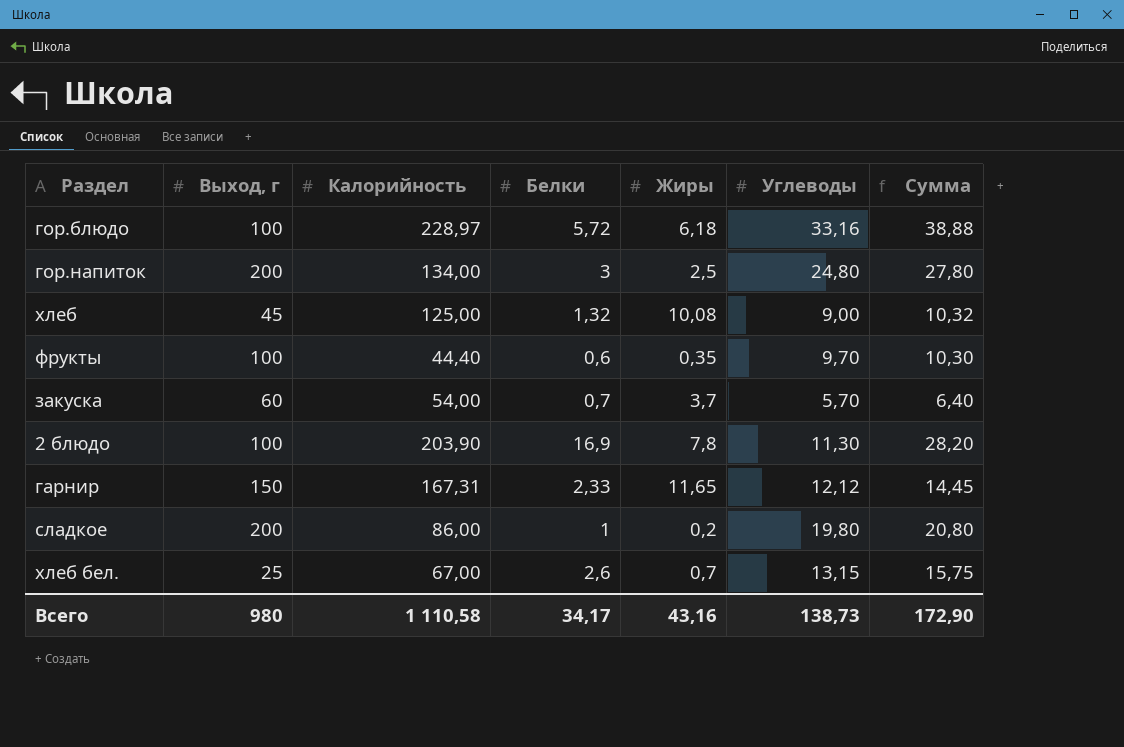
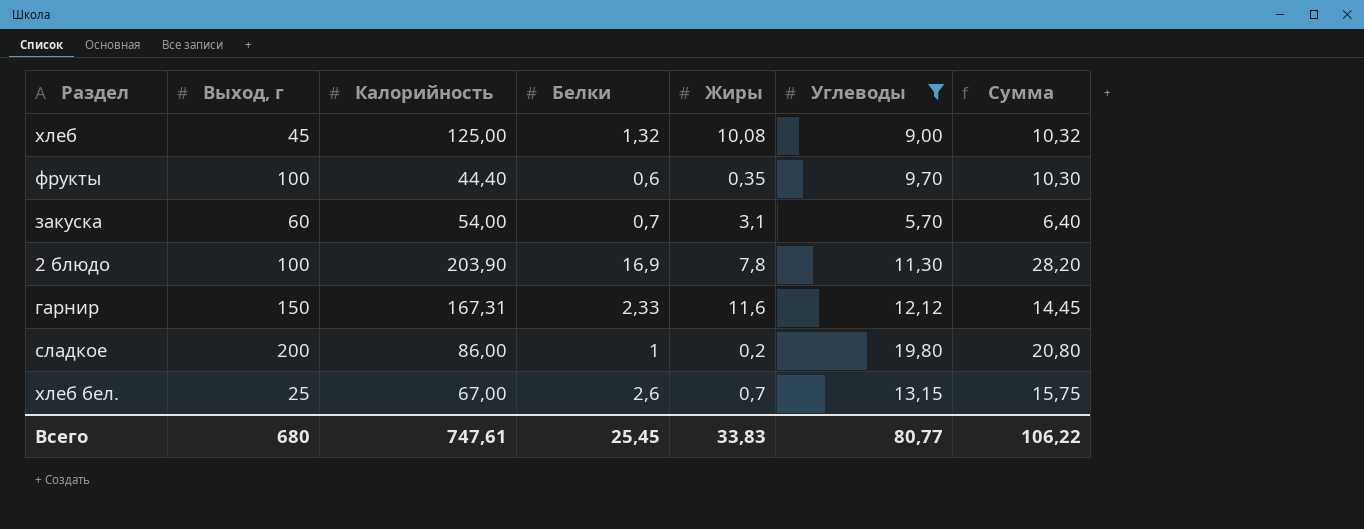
filter: none -> Углеводы <= 19,80
закуска | Жиры: 3,7 -> 3,1
гарнир | Жиры: 11,65 -> 11,6
Всего | Выход, г: 980 -> 680
Всего | Калорийность: 1 110,58 -> 747,61
Всего | Белки: 34,17 -> 25,45
Всего | Жиры: 43,16 -> 33,83
Всего | Углеводы: 138,73 -> 80,77
Всего | Сумма: 172,90 -> 106,22

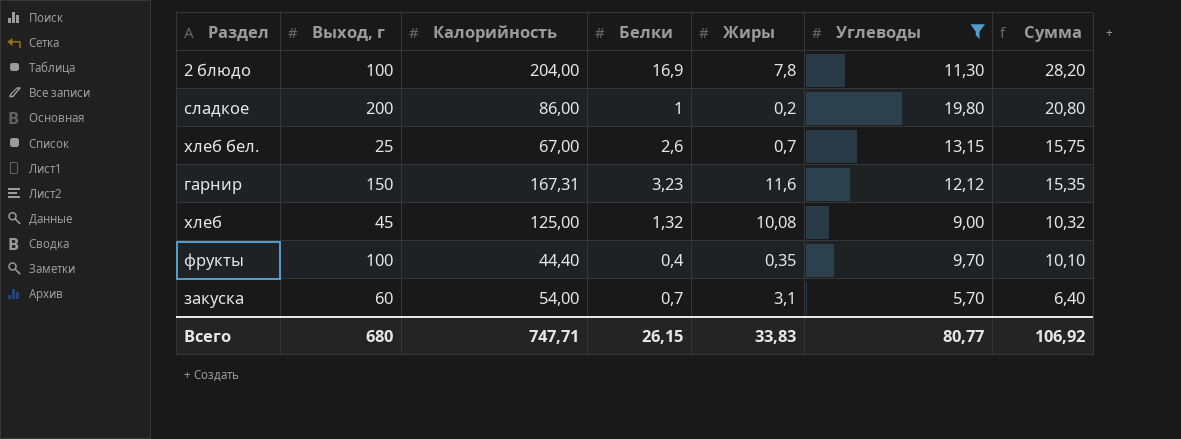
row order: none -> Сумма descending
2 блюдо | Калорийность: 203,90 -> 204,00
гарнир | Белки: 2,33 -> 3,23
гарнир | Сумма: 14,45 -> 15,35
фрукты | Белки: 0,6 -> 0,4
фрукты | Сумма: 10,30 -> 10,10
Всего | Калорийность: 747,61 -> 747,71
Всего | Белки: 25,45 -> 26,15
Всего | Сумма: 106,22 -> 106,92

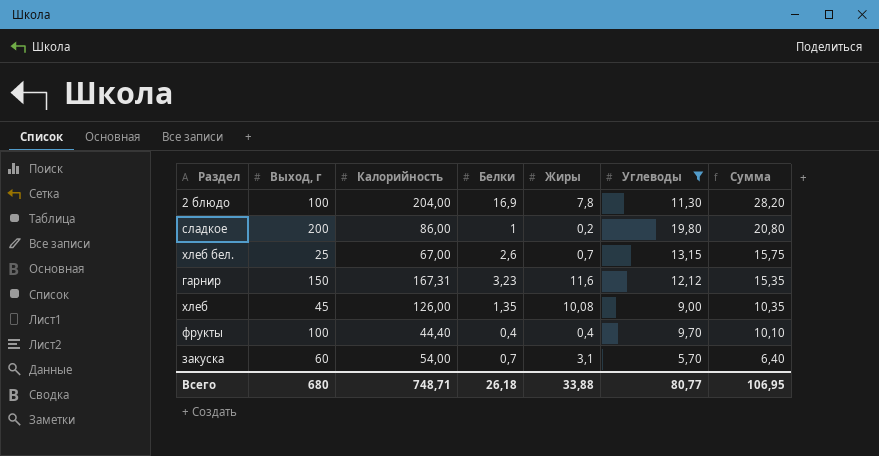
хлеб | Калорийность: 125,00 -> 126,00
хлеб | Белки: 1,32 -> 1,35
хлеб | Сумма: 10,32 -> 10,35
фрукты | Жиры: 0,35 -> 0,4
Всего | Калорийность: 747,71 -> 748,71
Всего | Белки: 26,15 -> 26,18
Всего | Жиры: 33,83 -> 33,88
Всего | Сумма: 106,92 -> 106,95

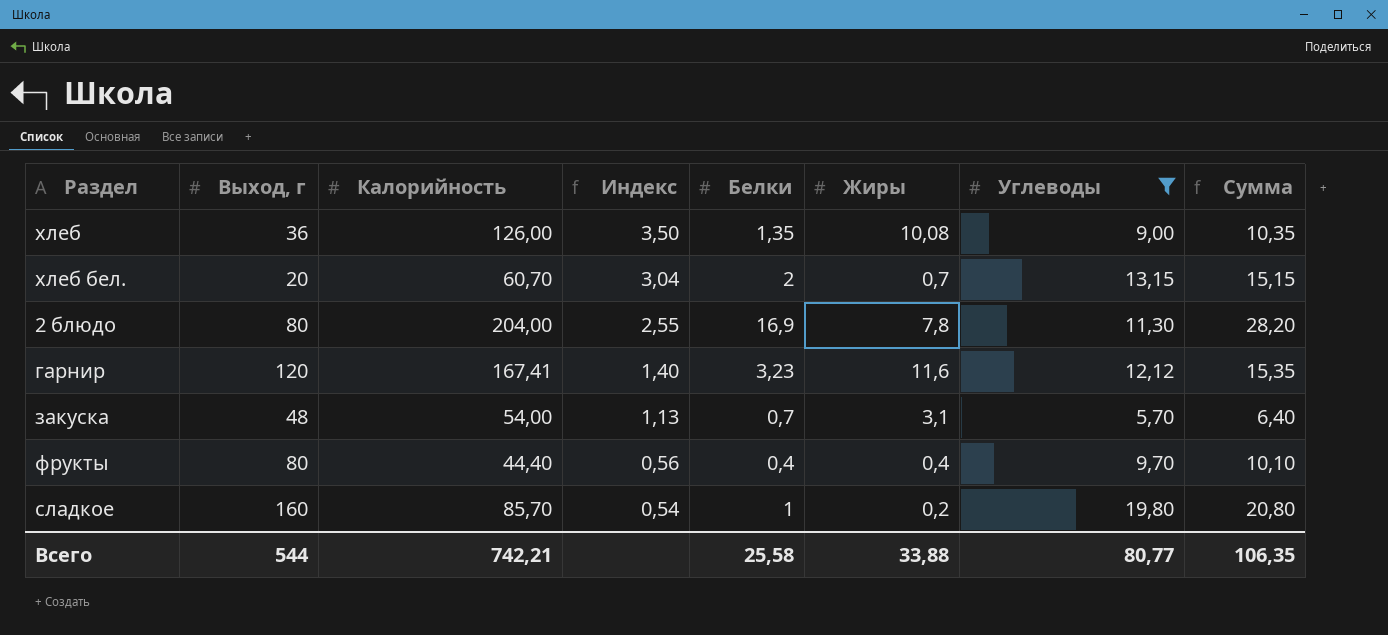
row order: Сумма descending -> Индекс descending
column Индекс | formula: none -> [Калорийность] / [Выход, г]
хлеб | Выход, г: 45 -> 36
хлеб бел. | Выход, г: 25 -> 20
хлеб бел. | Калорийность: 67,00 -> 60,70
хлеб бел. | Белки: 2,6 -> 2
хлеб бел. | Сумма: 15,75 -> 15,15
2 блюдо | Выход, г: 100 -> 80
гарнир | Выход, г: 150 -> 120
гарнир | Калорийность: 167,31 -> 167,41
закуска | Выход, г: 60 -> 48
фрукты | Выход, г: 100 -> 80
сладкое | Выход, г: 200 -> 160
сладкое | Калорийность: 86,00 -> 85,70
Всего | Выход, г: 680 -> 544
Всего | Калорийность: 748,71 -> 742,21
Всего | Белки: 26,18 -> 25,58
Всего | Сумма: 106,95 -> 106,35

